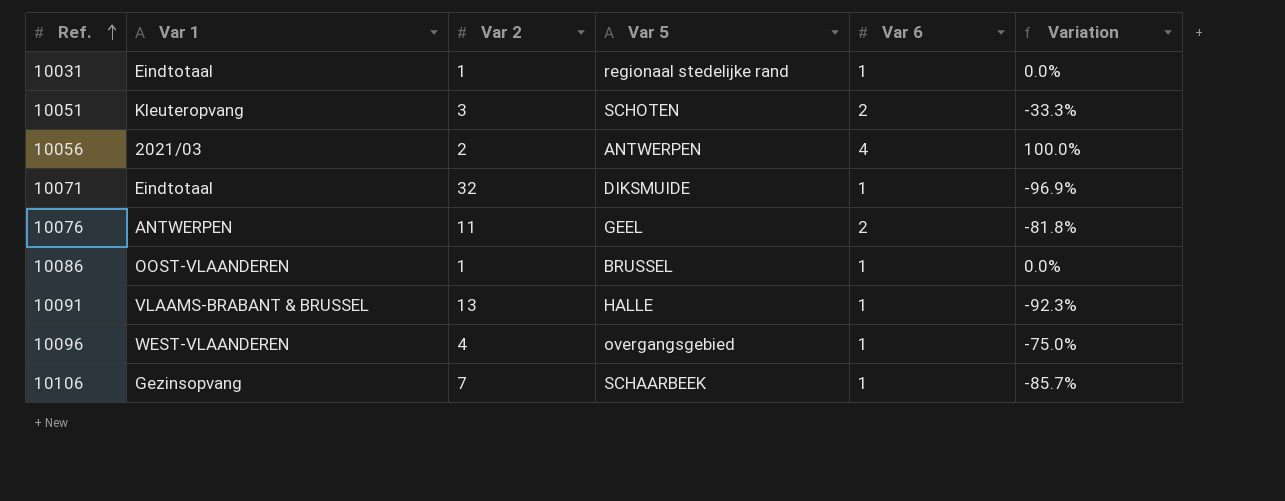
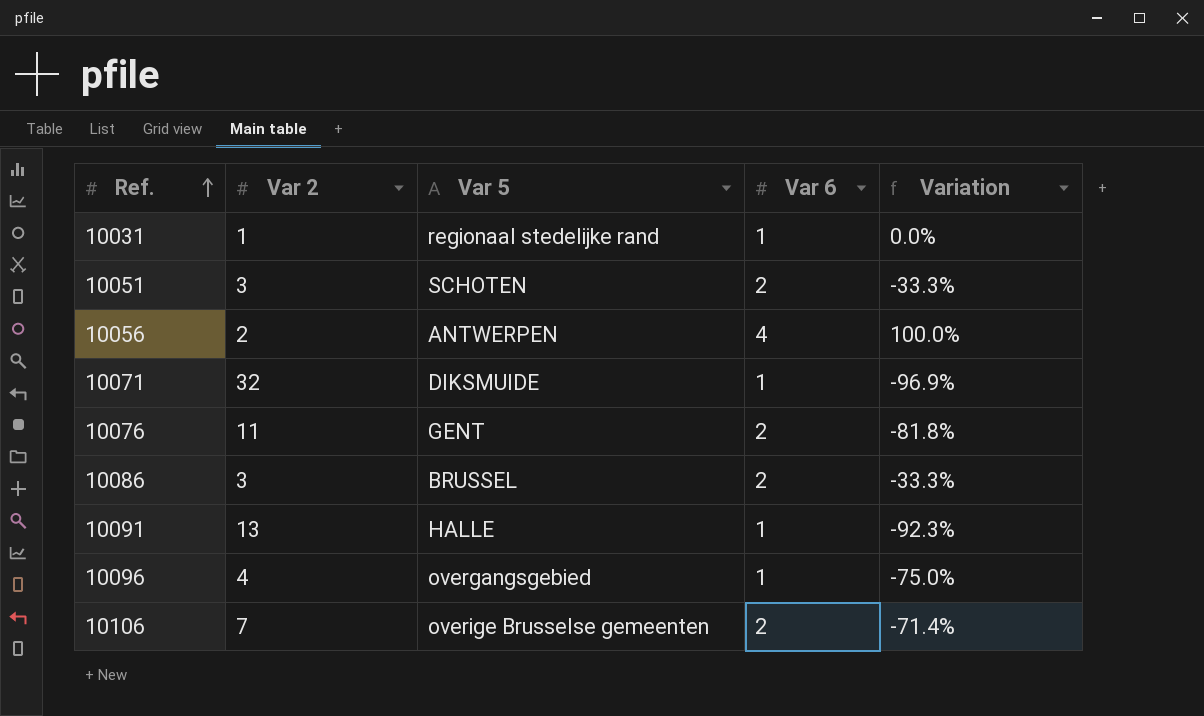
column Var 1 | position: 2 -> none
10076 | Var 5: GEEL -> GENT
10086 | Var 2: 1 -> 3
10086 | Var 6: 1 -> 2
10086 | Variation: 0.0% -> -33.3%
10106 | Var 5: SCHAARBEEK -> overige Brusselse gemeenten
10106 | Var 6: 1 -> 2
10106 | Variation: -85.7% -> -71.4%

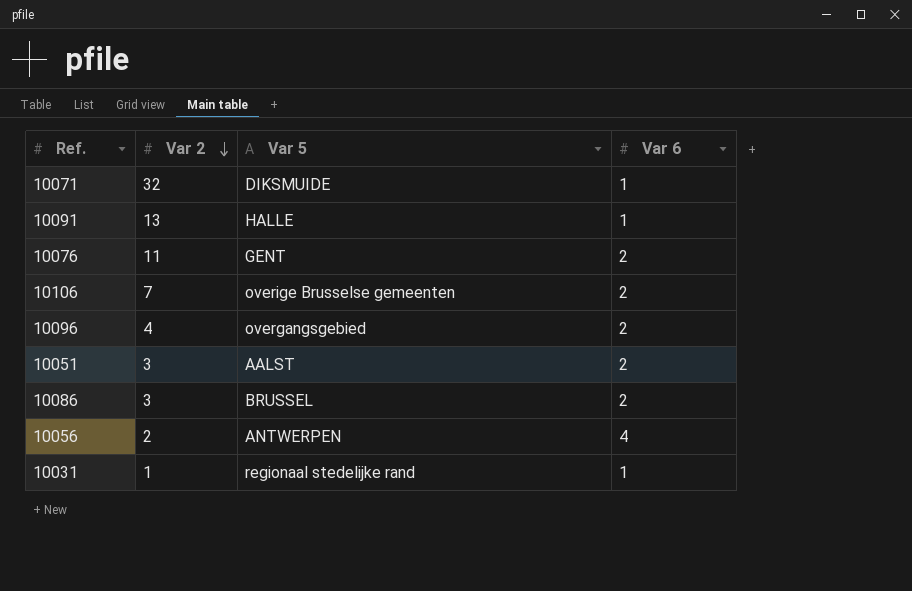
row order: Ref. ascending -> Var 2 descending
column Variation | formula: ([Var 6] - [Var 2]) / [Var 2] -> none
10096 | Var 6: 1 -> 2
10051 | Var 5: SCHOTEN -> AALST

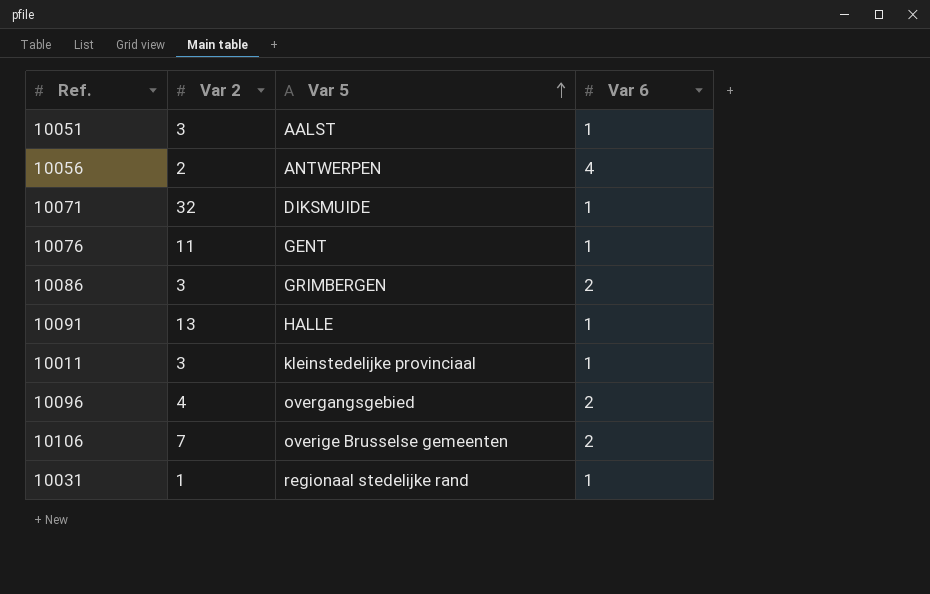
row order: Var 2 descending -> Var 5 ascending
10051 | Var 6: 2 -> 1
10076 | Var 6: 2 -> 1
10086 | Var 5: BRUSSEL -> GRIMBERGEN
row 10011: none -> 3 | kleinstedelijke provinciaal | 1

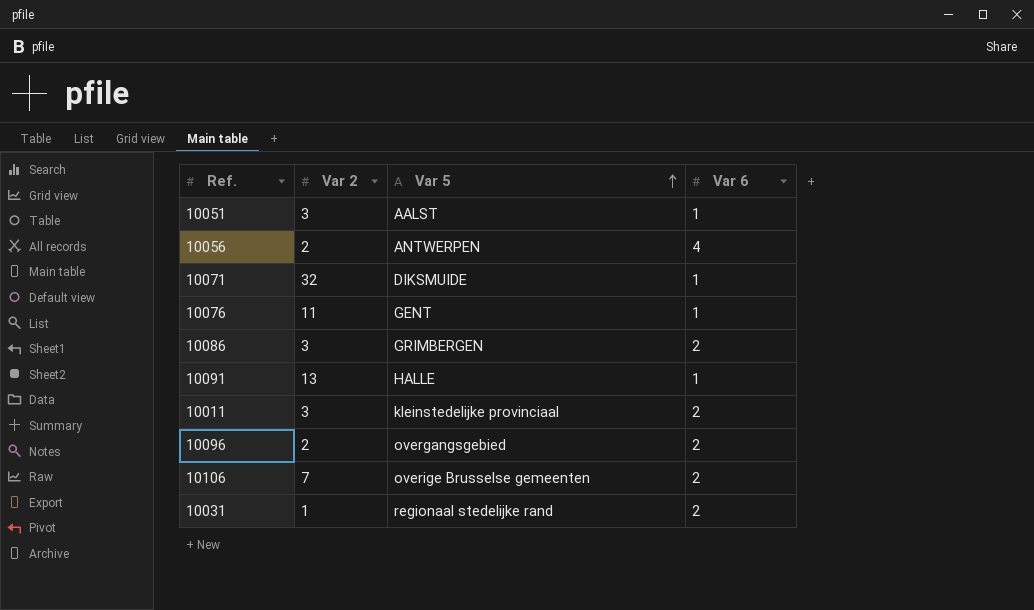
10011 | Var 6: 1 -> 2
10096 | Var 2: 4 -> 2
10031 | Var 6: 1 -> 2

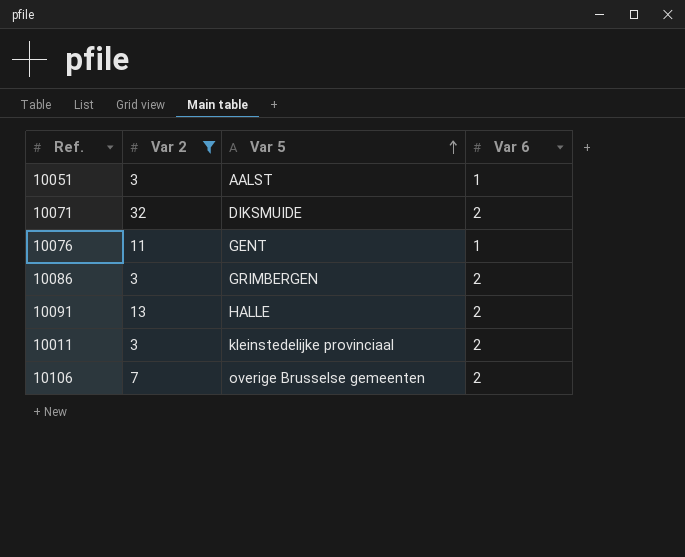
filter: none -> Var 2 >= 3
10071 | Var 6: 1 -> 2
10091 | Var 6: 1 -> 2

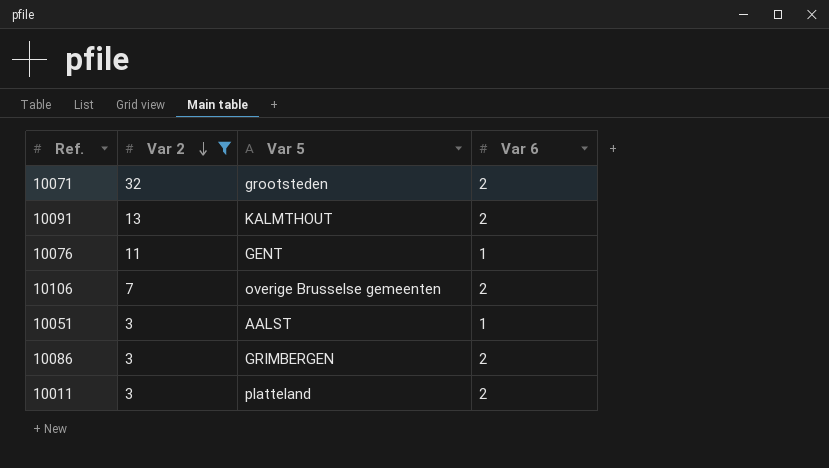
row order: Var 5 ascending -> Var 2 descending
10071 | Var 5: DIKSMUIDE -> grootsteden
10091 | Var 5: HALLE -> KALMTHOUT
10011 | Var 5: kleinstedelijke provinciaal -> platteland

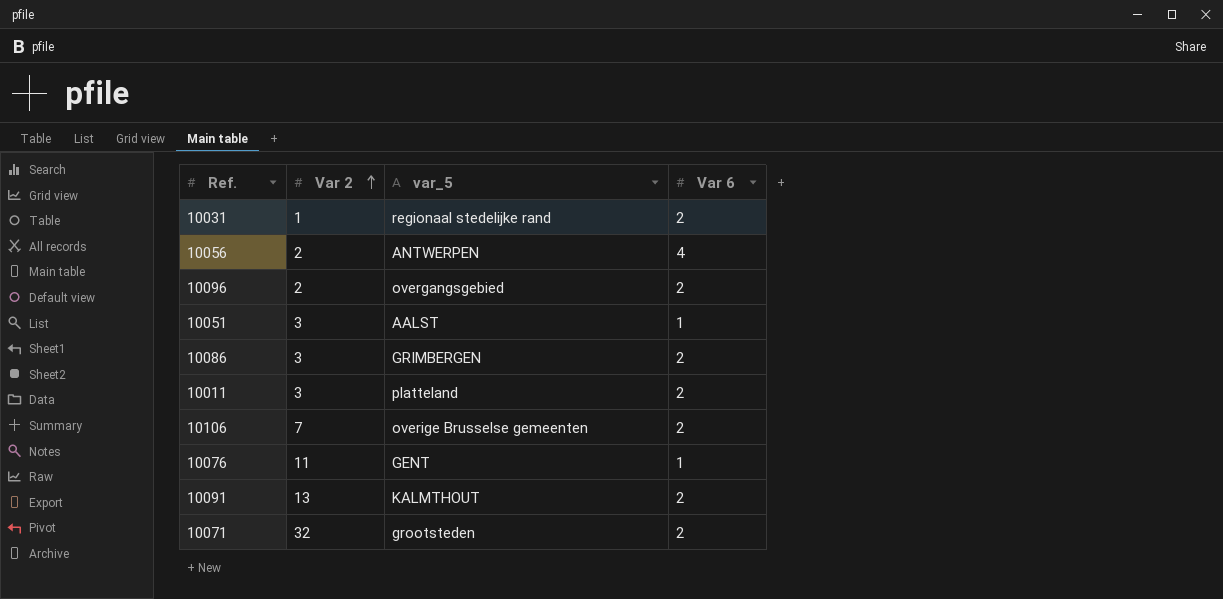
filter: Var 2 >= 3 -> none
row order: Var 2 descending -> Var 2 ascending
column name: Var 5 -> var_5

